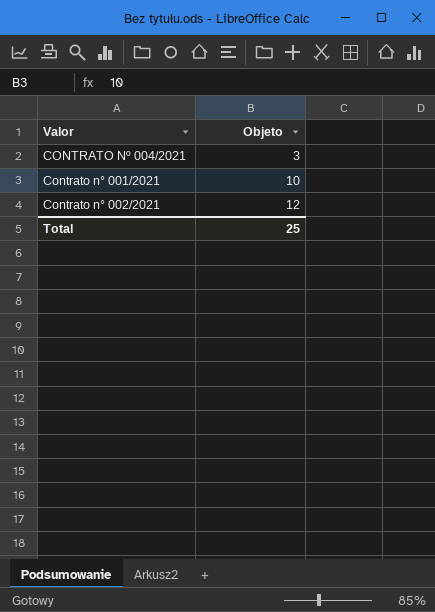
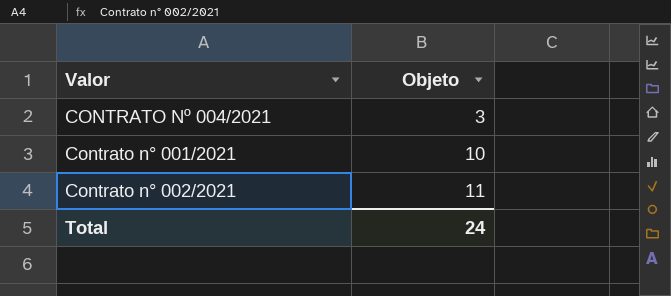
Contrato n° 002/2021 | Objeto: 12 -> 11
Total | Objeto: 25 -> 24

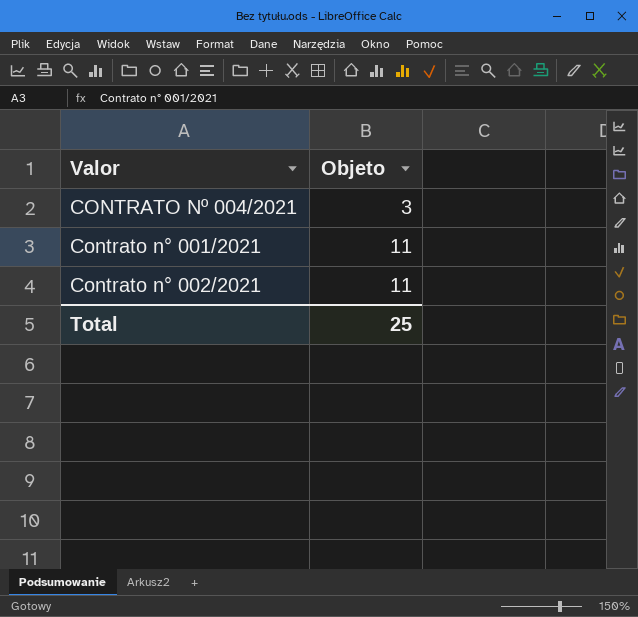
Contrato n° 001/2021 | Objeto: 10 -> 11
Total | Objeto: 24 -> 25

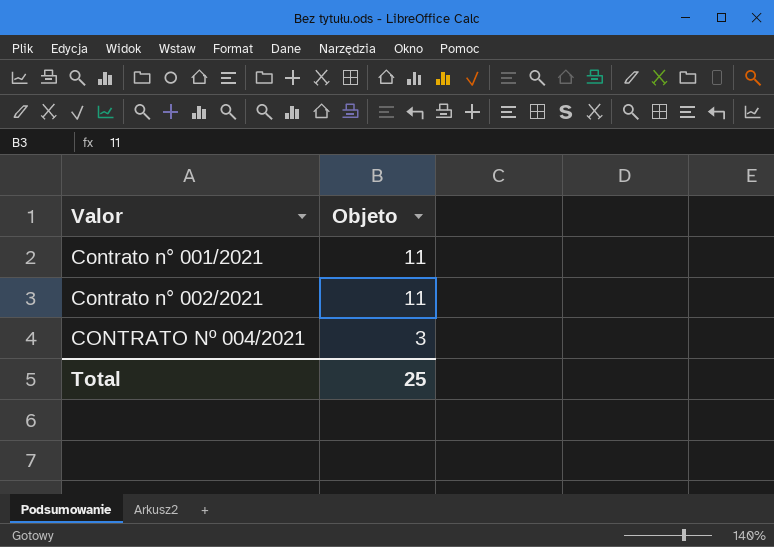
row order: Valor ascending -> Objeto descending

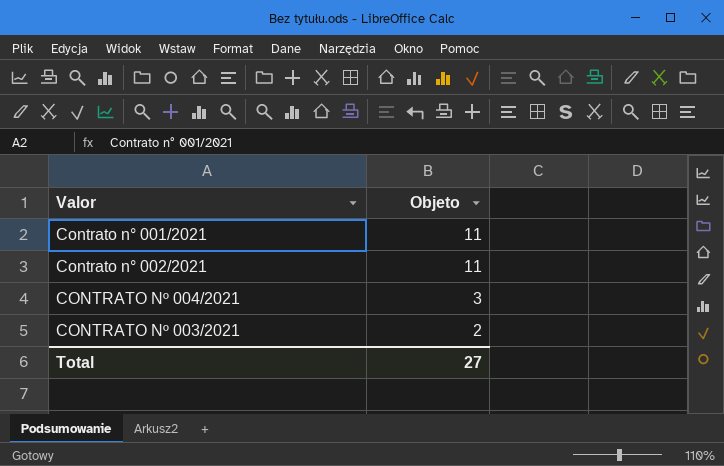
row CONTRATO Nº 003/2021: none -> 2
Total | Objeto: 25 -> 27

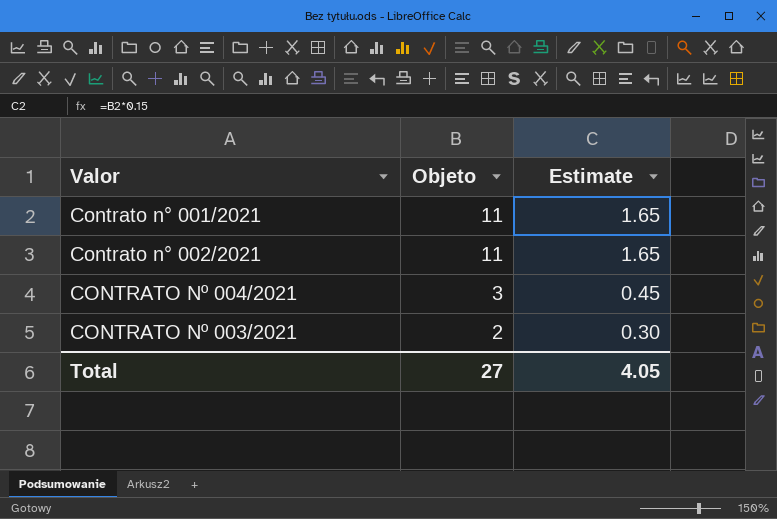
column Estimate | formula: none -> [Objeto] * 0.15

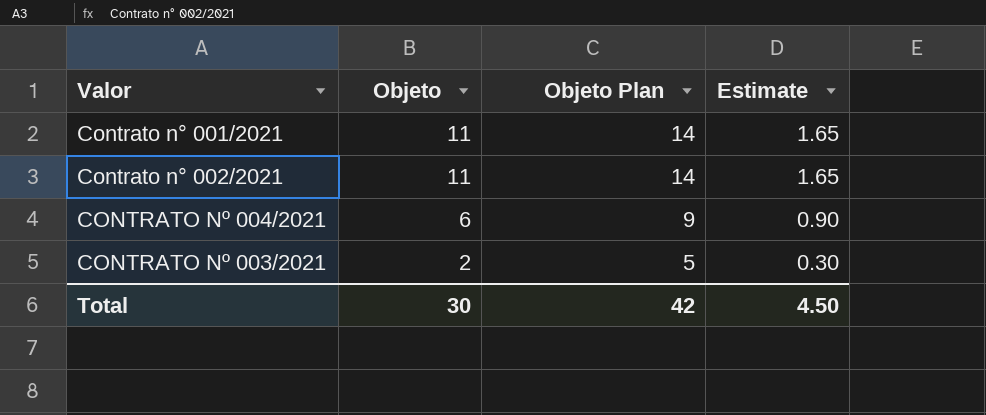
column Objeto Plan | formula: none -> [Objeto] + 3
CONTRATO Nº 004/2021 | Objeto: 3 -> 6
CONTRATO Nº 004/2021 | Estimate: 0.45 -> 0.90
Total | Objeto: 27 -> 30
Total | Estimate: 4.05 -> 4.50

